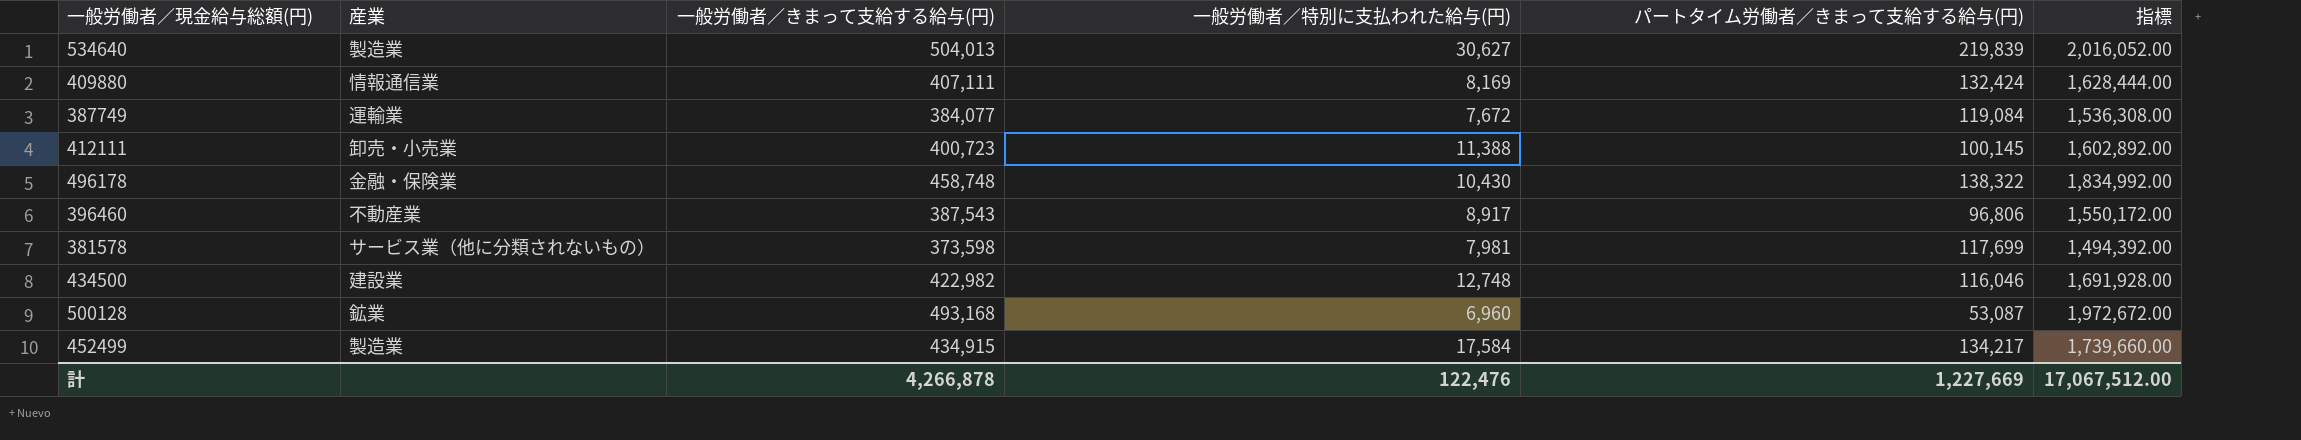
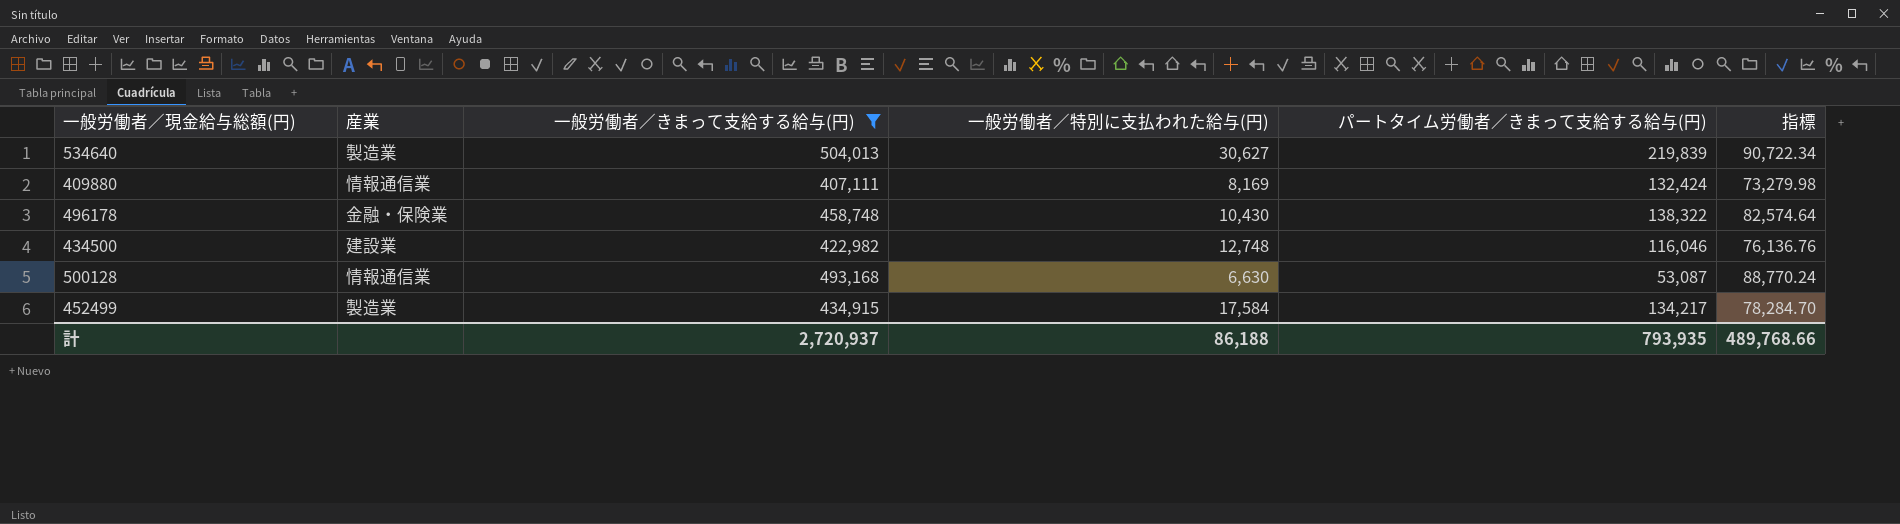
filter: none -> 一般労働者／きまって支給する給与(円) >= 407,111
column 指標 | formula: [一般労働者／きまって支給する給与(円)] * 4 -> [一般労働者／きまって支給する給与(円)] * 0.18
500128 | 産業: 鉱業 -> 情報通信業
500128 | 一般労働者／特別に支払われた給与(円): 6,960 -> 6,630
計 | 一般労働者／きまって支給する給与(円): 4,266,878 -> 2,720,937
計 | 一般労働者／特別に支払われた給与(円): 122,476 -> 86,188
計 | パートタイム労働者／きまって支給する給与(円): 1,227,669 -> 793,935
計 | 指標: 17,067,512.00 -> 489,768.66

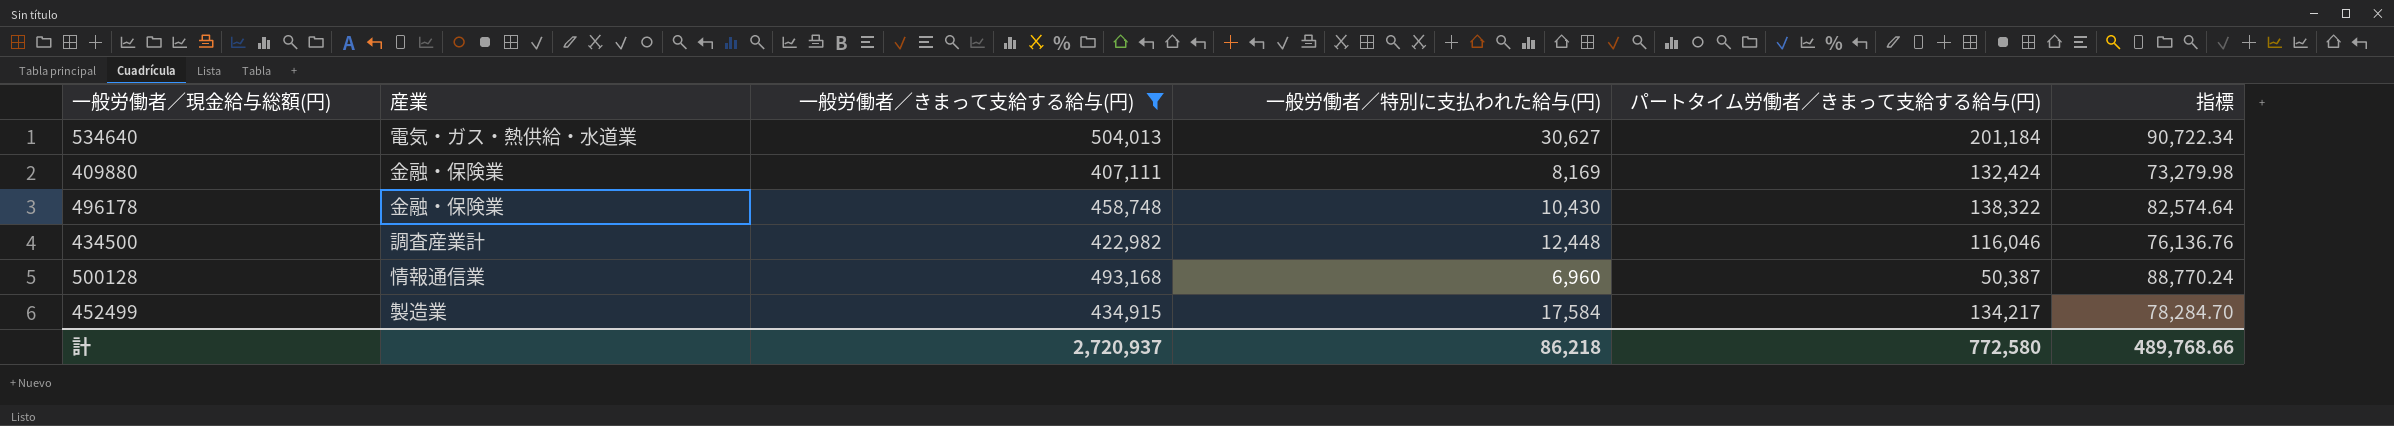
534640 | 産業: 製造業 -> 電気・ガス・熱供給・水道業
534640 | パートタイム労働者／きまって支給する給与(円): 219,839 -> 201,184
409880 | 産業: 情報通信業 -> 金融・保険業
434500 | 産業: 建設業 -> 調査産業計
434500 | 一般労働者／特別に支払われた給与(円): 12,748 -> 12,448
500128 | 一般労働者／特別に支払われた給与(円): 6,630 -> 6,960
500128 | パートタイム労働者／きまって支給する給与(円): 53,087 -> 50,387
計 | 一般労働者／特別に支払われた給与(円): 86,188 -> 86,218
計 | パートタイム労働者／きまって支給する給与(円): 793,935 -> 772,580

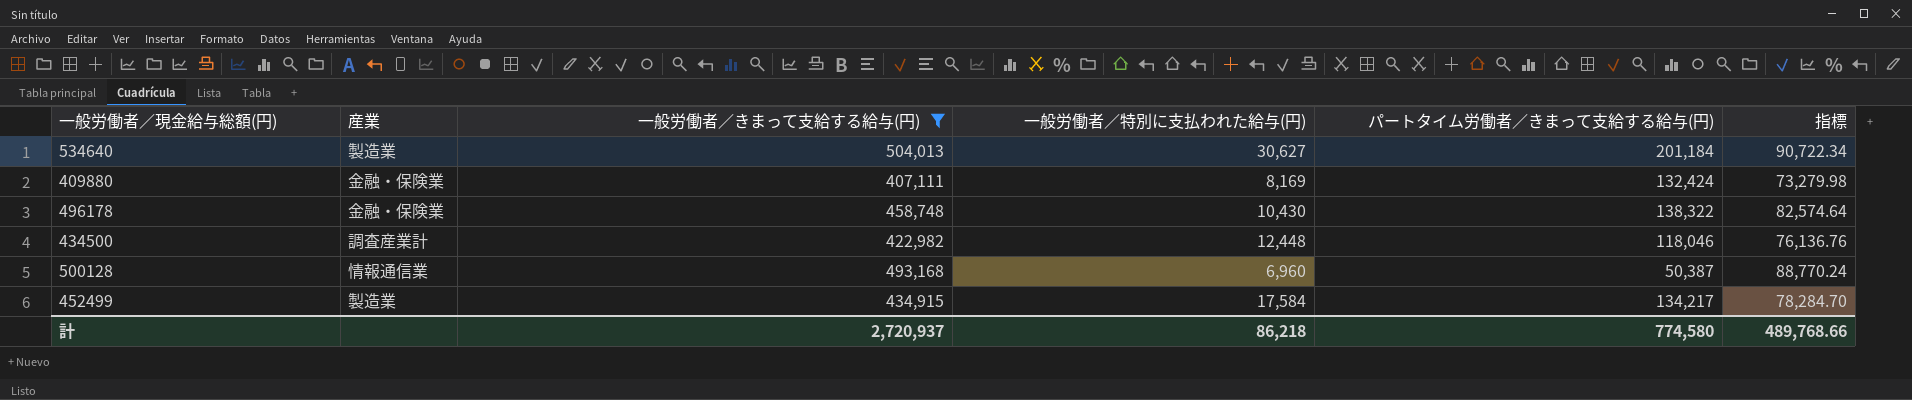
534640 | 産業: 電気・ガス・熱供給・水道業 -> 製造業
434500 | パートタイム労働者／きまって支給する給与(円): 116,046 -> 118,046
計 | パートタイム労働者／きまって支給する給与(円): 772,580 -> 774,580

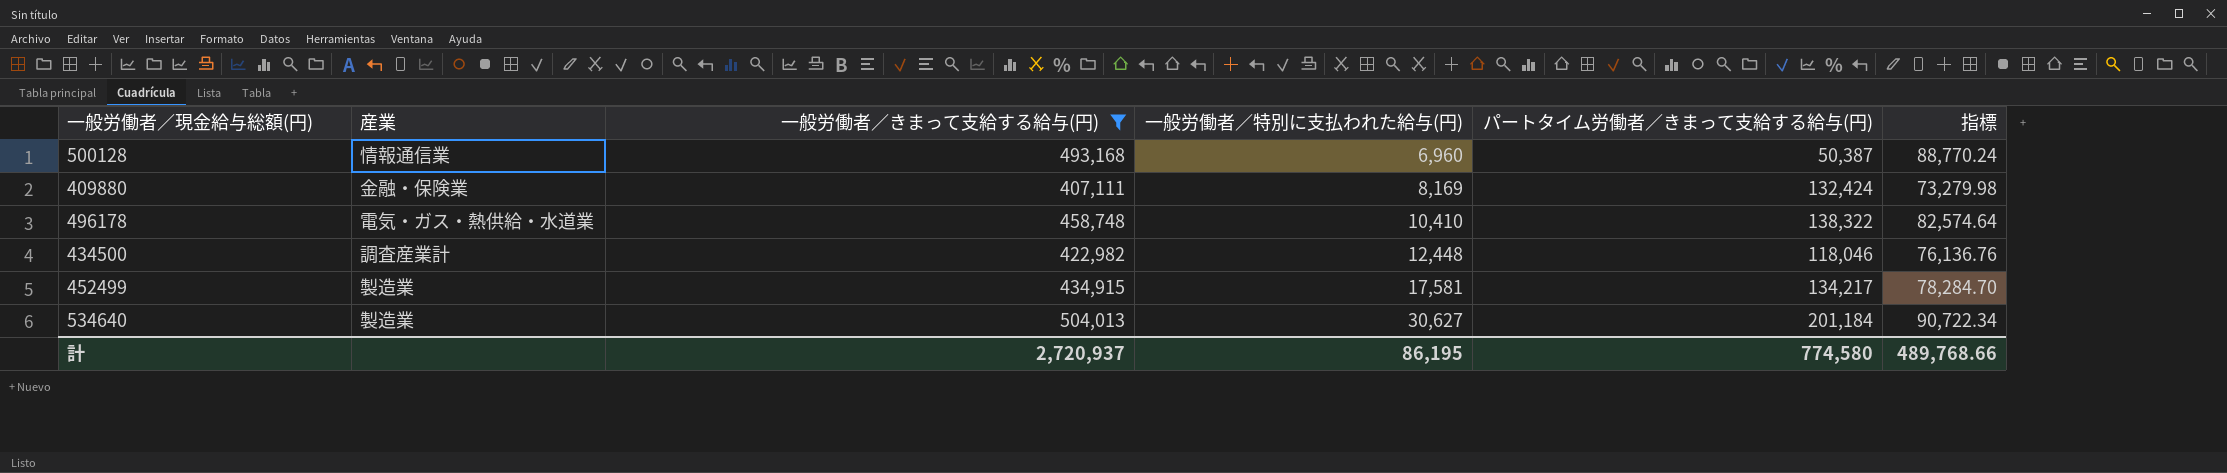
row order: none -> 一般労働者／特別に支払われた給与(円) ascending
496178 | 産業: 金融・保険業 -> 電気・ガス・熱供給・水道業
496178 | 一般労働者／特別に支払われた給与(円): 10,430 -> 10,410
452499 | 一般労働者／特別に支払われた給与(円): 17,584 -> 17,581
計 | 一般労働者／特別に支払われた給与(円): 86,218 -> 86,195

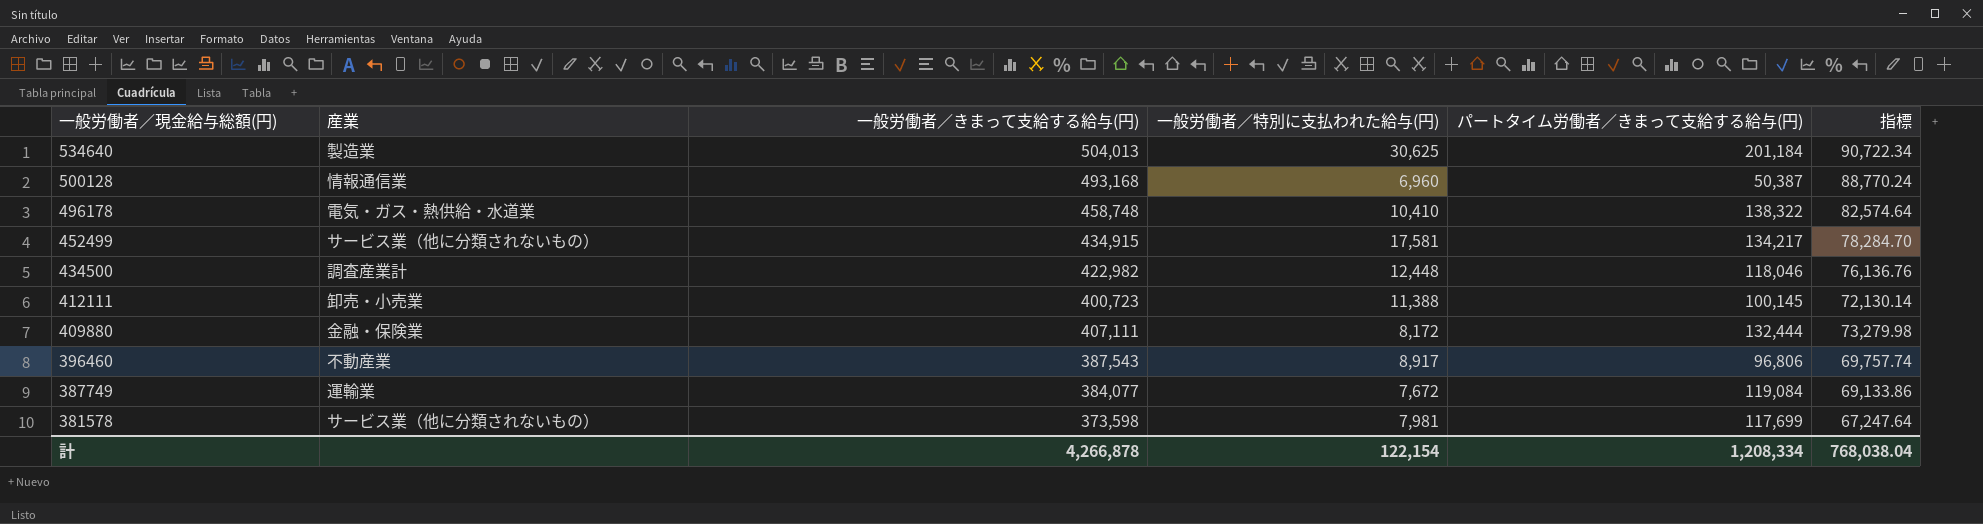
filter: 一般労働者／きまって支給する給与(円) >= 407,111 -> none
row order: 一般労働者／特別に支払われた給与(円) ascending -> 一般労働者／現金給与総額(円) descending
534640 | 一般労働者／特別に支払われた給与(円): 30,627 -> 30,625
452499 | 産業: 製造業 -> サービス業（他に分類されないもの）
409880 | 一般労働者／特別に支払われた給与(円): 8,169 -> 8,172
409880 | パートタイム労働者／きまって支給する給与(円): 132,424 -> 132,444
計 | 一般労働者／きまって支給する給与(円): 2,720,937 -> 4,266,878
計 | 一般労働者／特別に支払われた給与(円): 86,195 -> 122,154
計 | パートタイム労働者／きまって支給する給与(円): 774,580 -> 1,208,334
計 | 指標: 489,768.66 -> 768,038.04

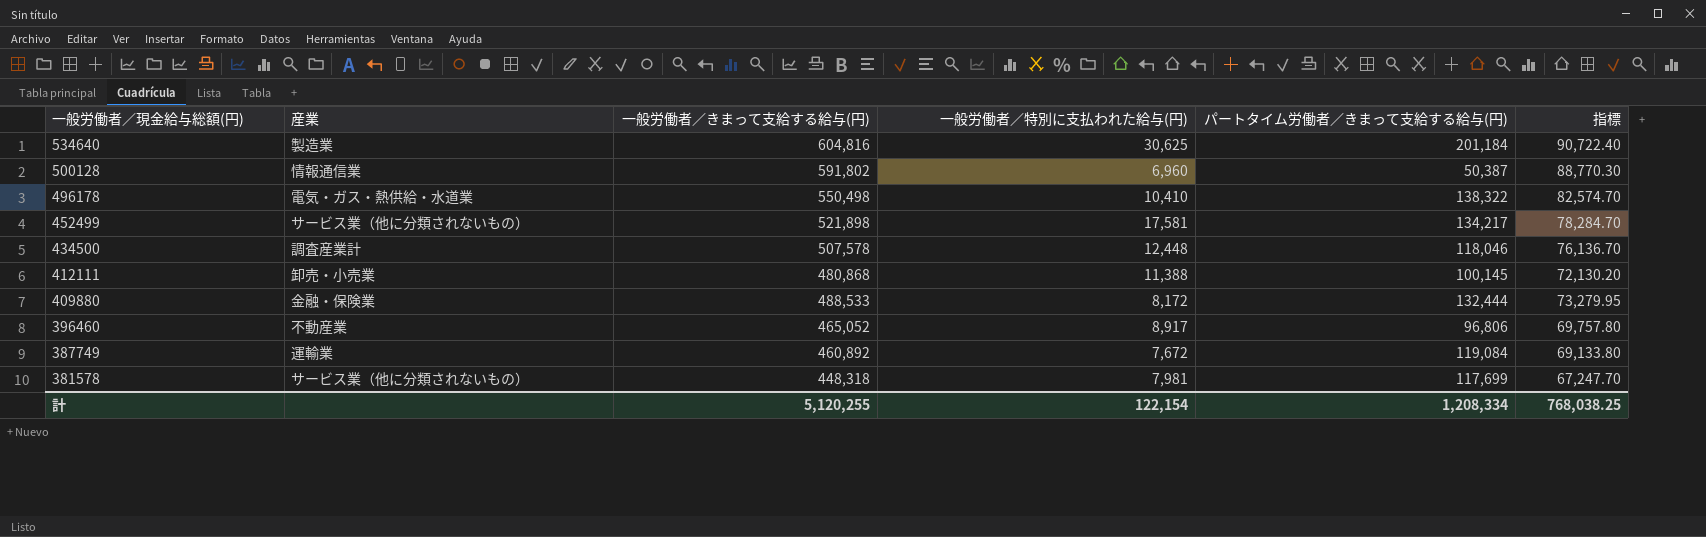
column 指標 | formula: [一般労働者／きまって支給する給与(円)] * 0.18 -> [一般労働者／きまって支給する給与(円)] * 0.15
534640 | 一般労働者／きまって支給する給与(円): 504,013 -> 604,816
500128 | 一般労働者／きまって支給する給与(円): 493,168 -> 591,802
496178 | 一般労働者／きまって支給する給与(円): 458,748 -> 550,498
452499 | 一般労働者／きまって支給する給与(円): 434,915 -> 521,898
434500 | 一般労働者／きまって支給する給与(円): 422,982 -> 507,578
412111 | 一般労働者／きまって支給する給与(円): 400,723 -> 480,868
409880 | 一般労働者／きまって支給する給与(円): 407,111 -> 488,533
396460 | 一般労働者／きまって支給する給与(円): 387,543 -> 465,052
387749 | 一般労働者／きまって支給する給与(円): 384,077 -> 460,892
381578 | 一般労働者／きまって支給する給与(円): 373,598 -> 448,318
計 | 一般労働者／きまって支給する給与(円): 4,266,878 -> 5,120,255
計 | 指標: 768,038.04 -> 768,038.25

